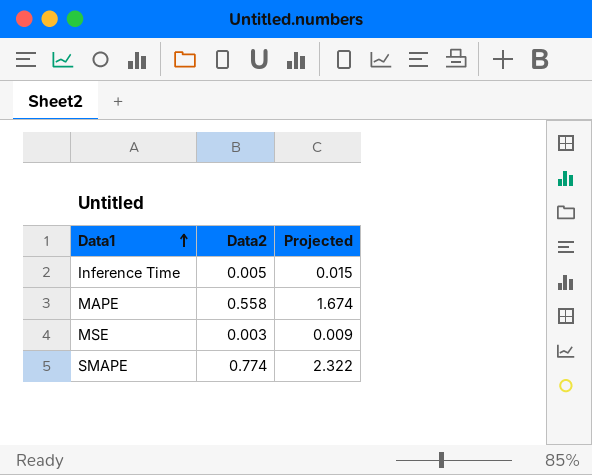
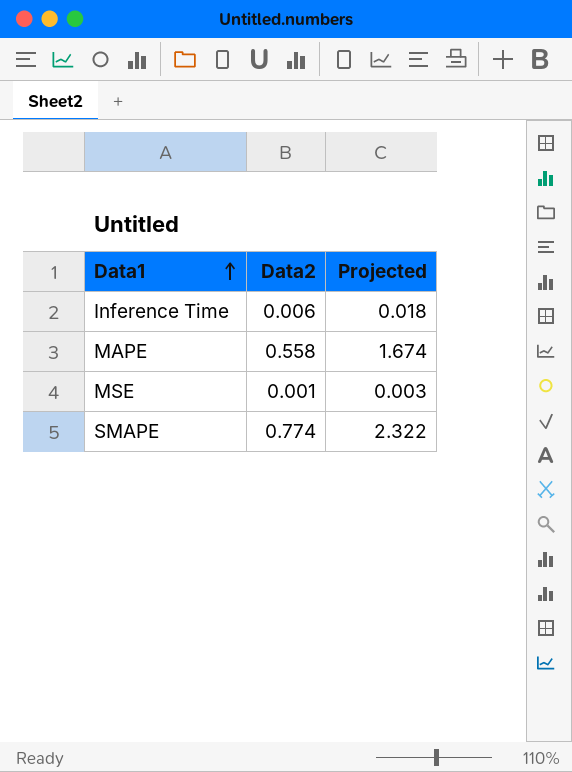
Inference Time | Data2: 0.005 -> 0.006
Inference Time | Projected: 0.015 -> 0.018
MSE | Data2: 0.003 -> 0.001
MSE | Projected: 0.009 -> 0.003

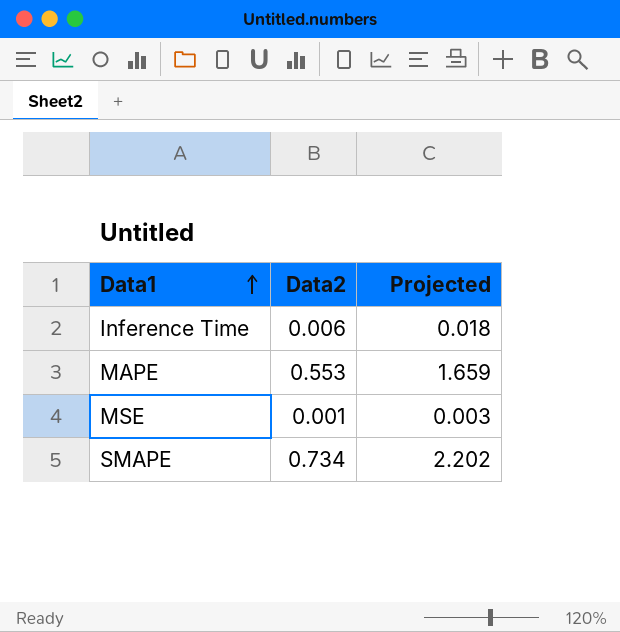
MAPE | Data2: 0.558 -> 0.553
MAPE | Projected: 1.674 -> 1.659
SMAPE | Data2: 0.774 -> 0.734
SMAPE | Projected: 2.322 -> 2.202

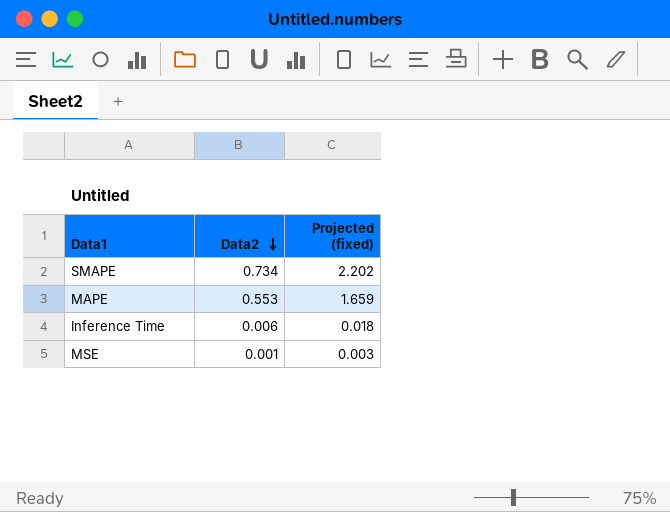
row order: Data1 ascending -> Data2 descending
column name: Projected -> Projected (fixed)

